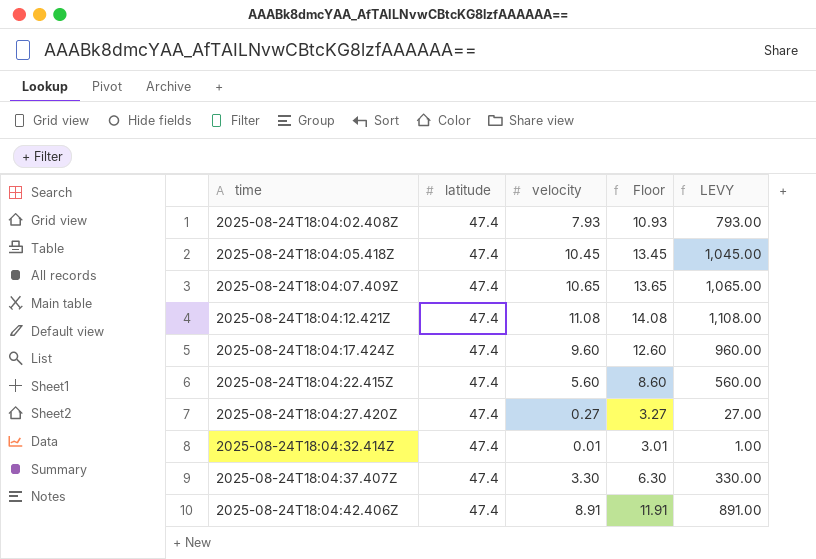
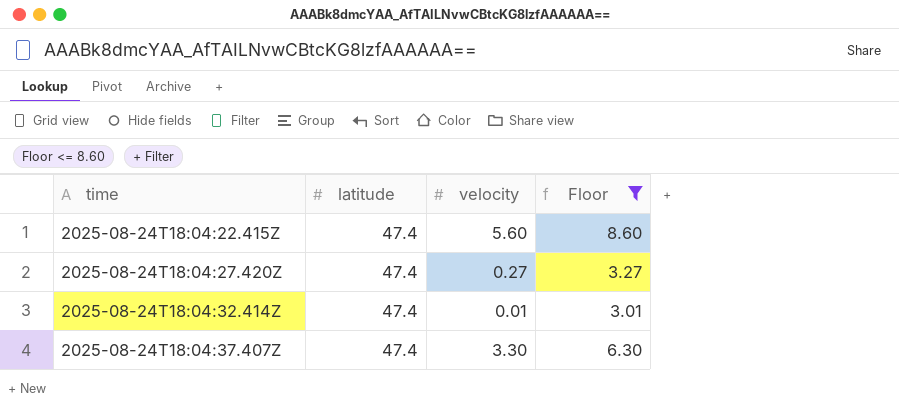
filter: none -> Floor <= 8.60
column LEVY | formula: [velocity] * 100 -> none

